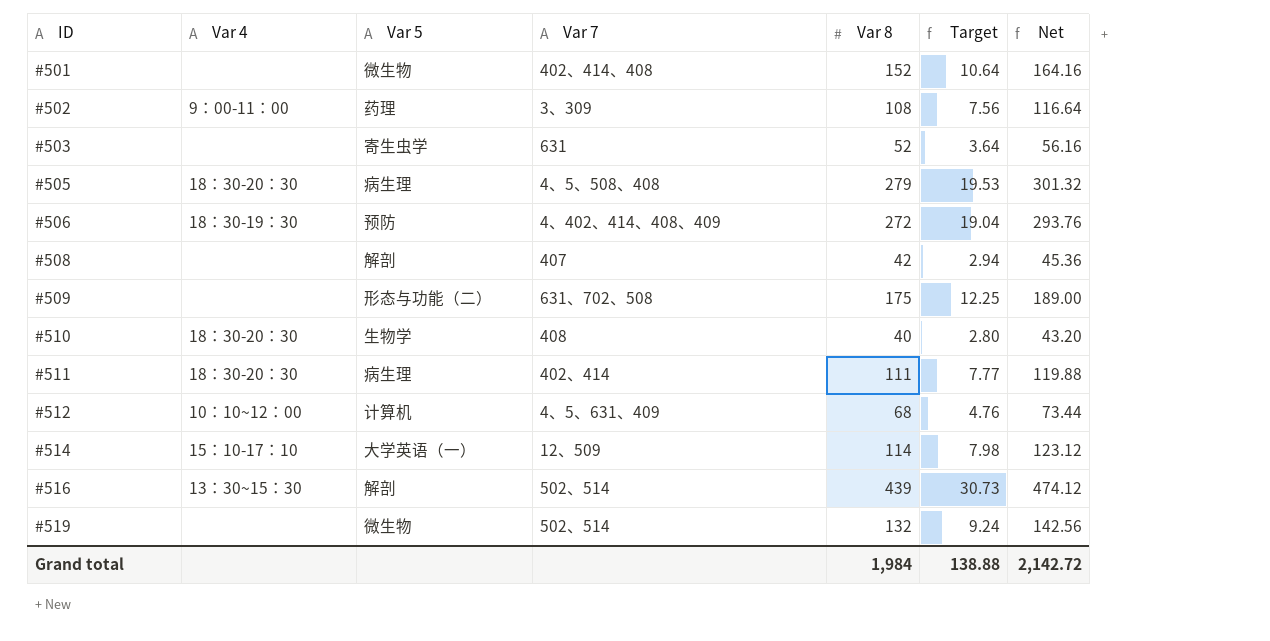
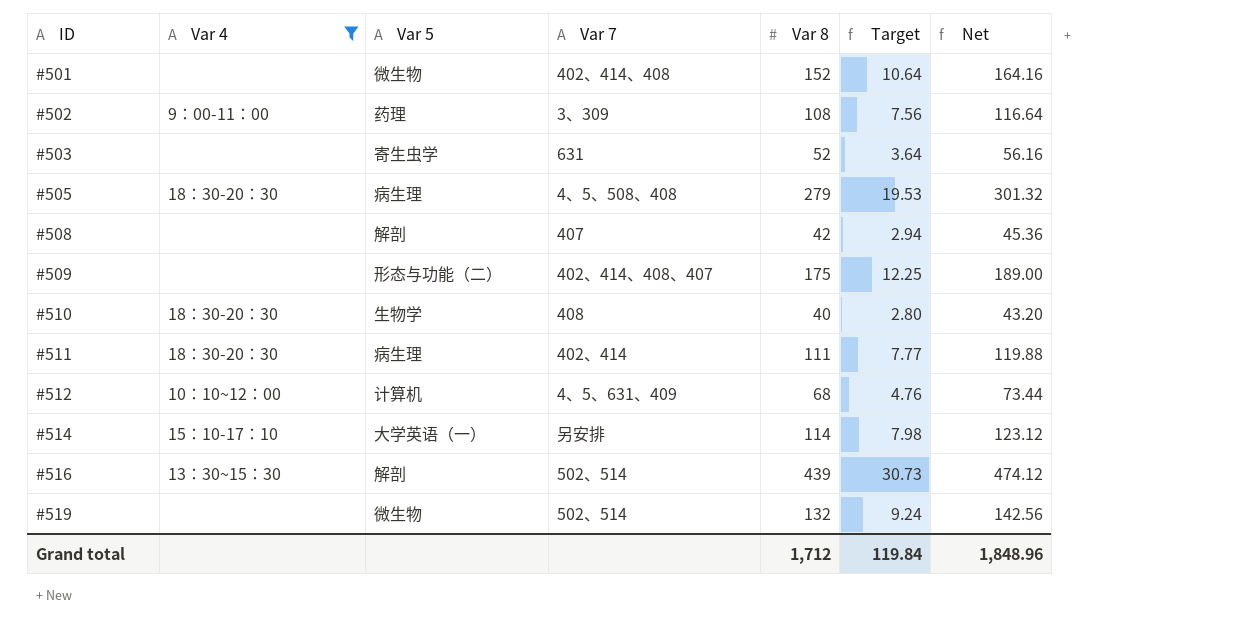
filter: none -> Var 4 != 18：30-19：30
#509 | Var 7: 631、702、508 -> 402、414、408、407
#514 | Var 7: 12、509 -> 另安排
Grand total | Var 8: 1,984 -> 1,712
Grand total | Target: 138.88 -> 119.84
Grand total | Net: 2,142.72 -> 1,848.96

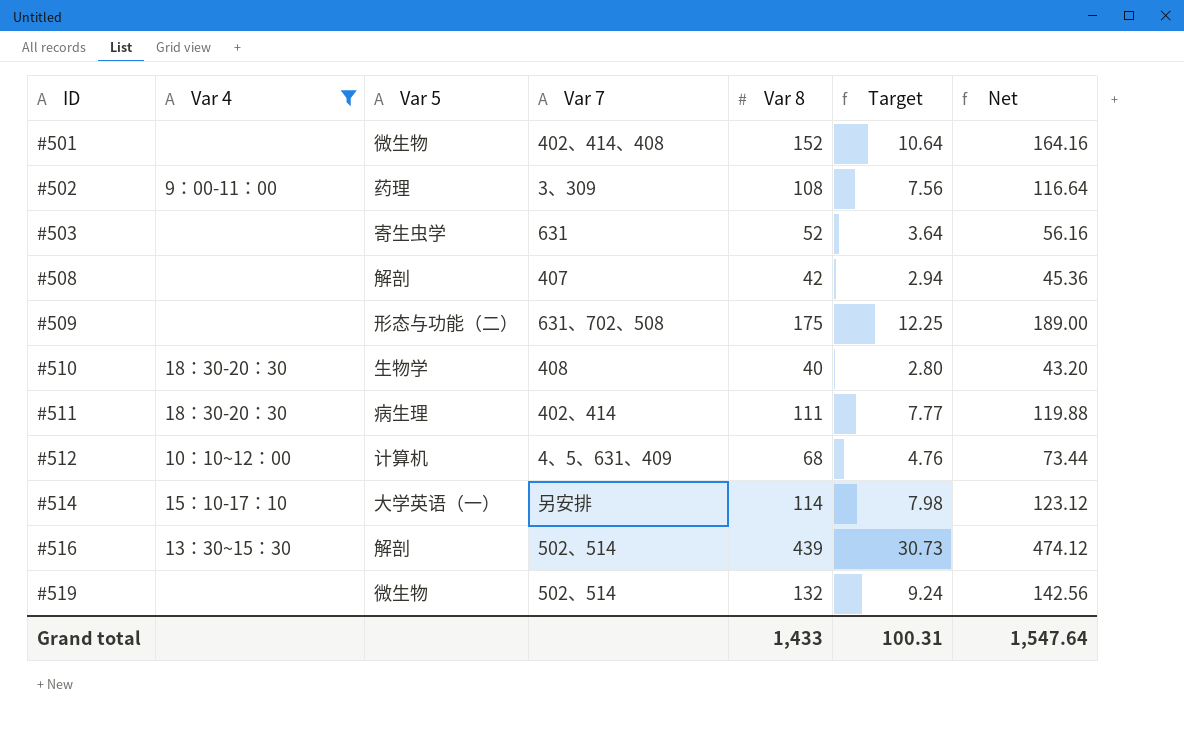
row #505: 18：30-20：30 | 病生理 | 4、5、508、408 | 279 | 19.53 | 301.32 -> none
#509 | Var 7: 402、414、408、407 -> 631、702、508
Grand total | Var 8: 1,712 -> 1,433
Grand total | Target: 119.84 -> 100.31
Grand total | Net: 1,848.96 -> 1,547.64

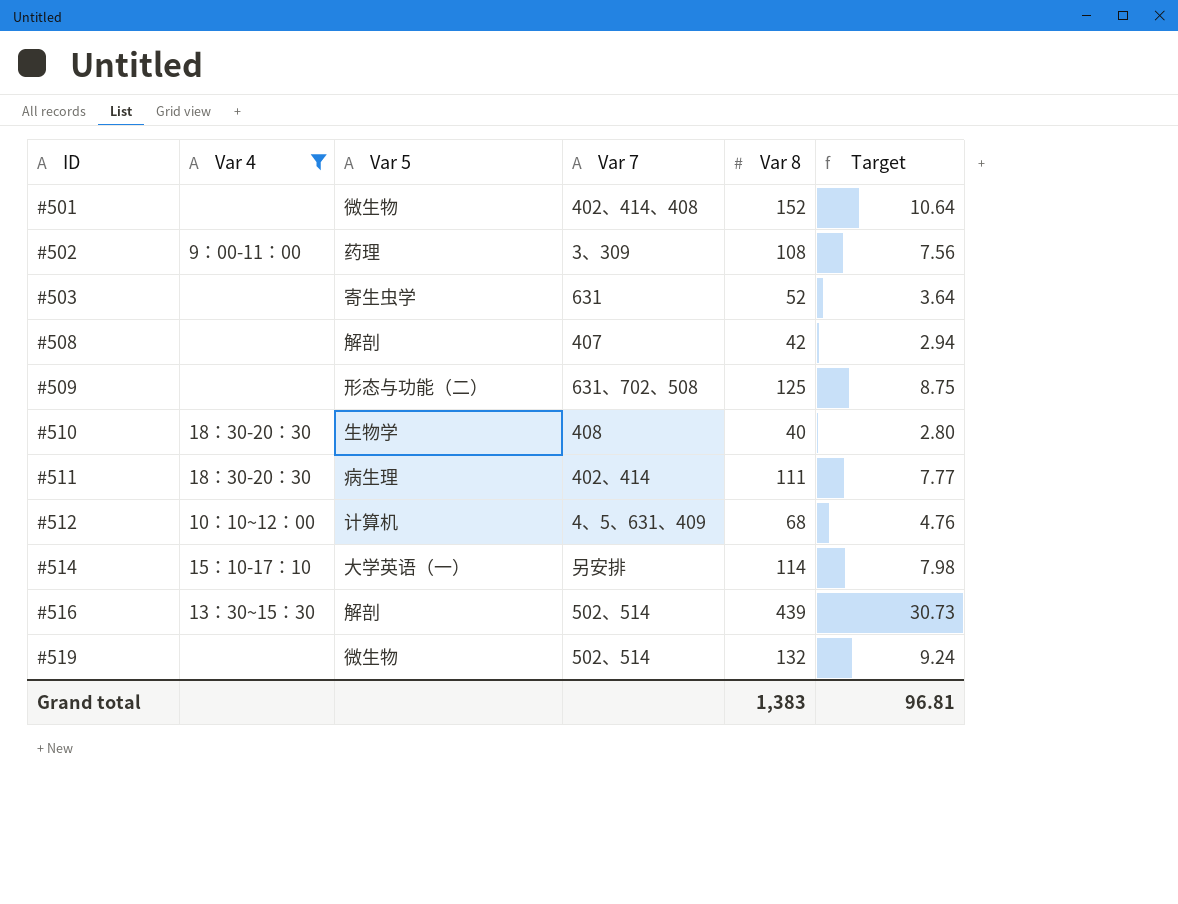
column Net | formula: [Var 8] * 1.08 -> none
#509 | Var 8: 175 -> 125
#509 | Target: 12.25 -> 8.75
Grand total | Var 8: 1,433 -> 1,383
Grand total | Target: 100.31 -> 96.81

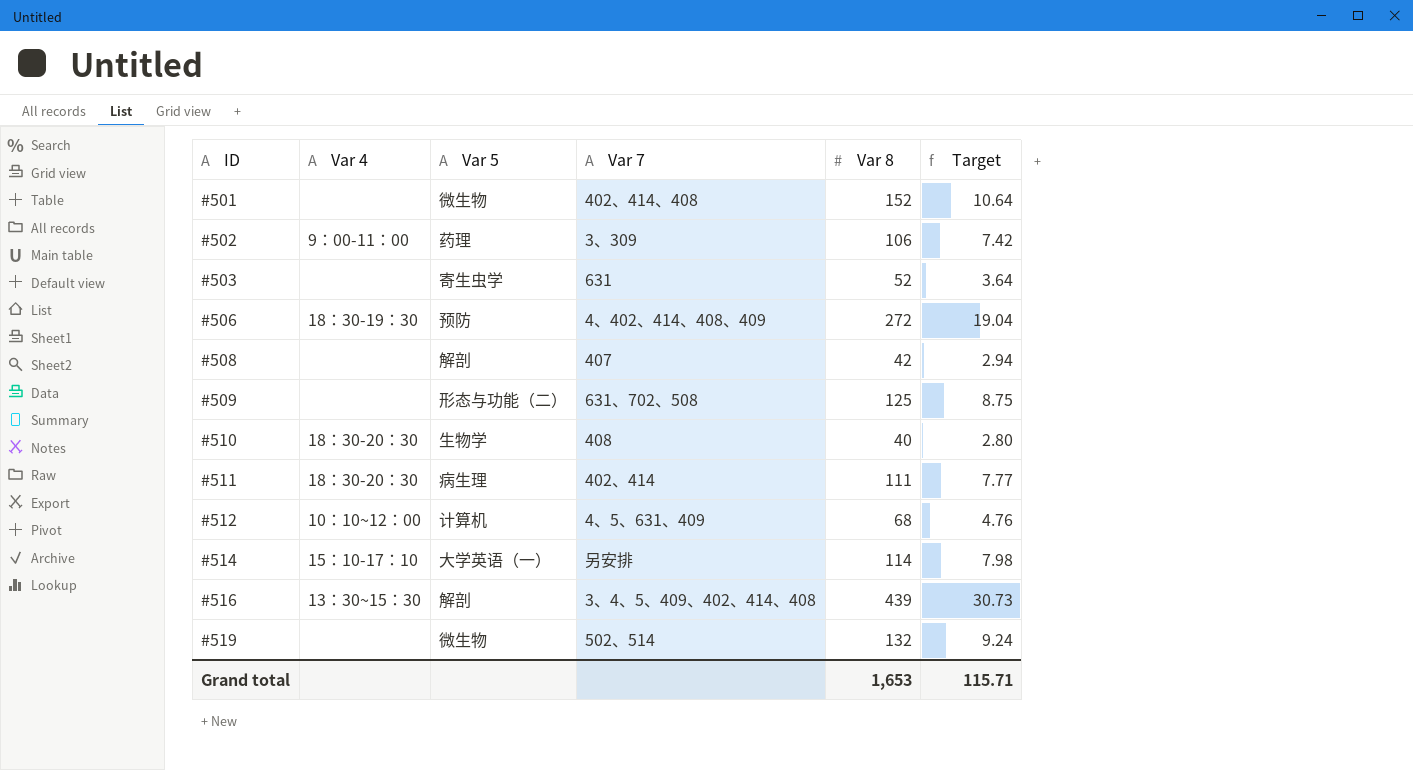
filter: Var 4 != 18：30-19：30 -> none
#502 | Var 8: 108 -> 106
#502 | Target: 7.56 -> 7.42
#516 | Var 7: 502、514 -> 3、4、5、409、402、414、408
Grand total | Var 8: 1,383 -> 1,653
Grand total | Target: 96.81 -> 115.71

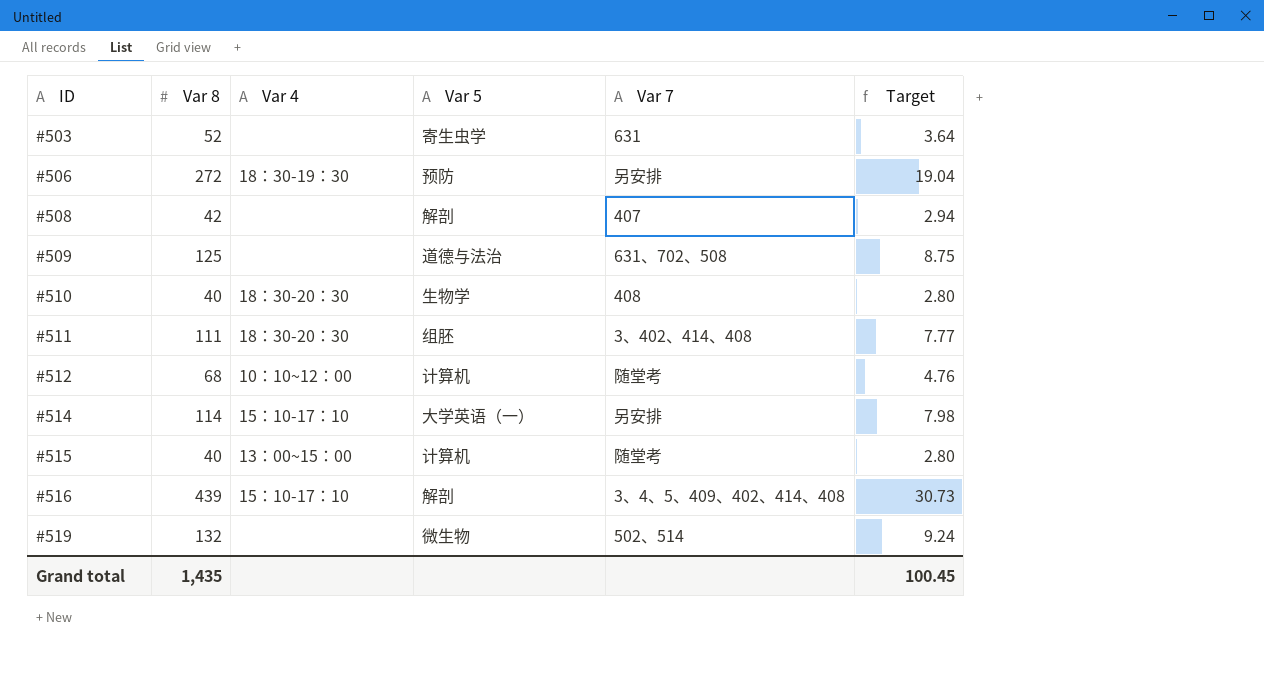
column Var 8 | position: 5 -> 2
row #501: none | 微生物 | 402、414、408 | 152 | 10.64 -> none
row #502: 9：00-11：00 | 药理 | 3、309 | 106 | 7.42 -> none
#506 | Var 7: 4、402、414、408、409 -> 另安排
#509 | Var 5: 形态与功能（二） -> 道德与法治
#511 | Var 5: 病生理 -> 组胚
#511 | Var 7: 402、414 -> 3、402、414、408
#512 | Var 7: 4、5、631、409 -> 随堂考
row #515: none -> 40 | 13：00~15：00 | 计算机 | 随堂考 | 2.80
#516 | Var 4: 13：30~15：30 -> 15：10-17：10
Grand total | Var 8: 1,653 -> 1,435
Grand total | Target: 115.71 -> 100.45

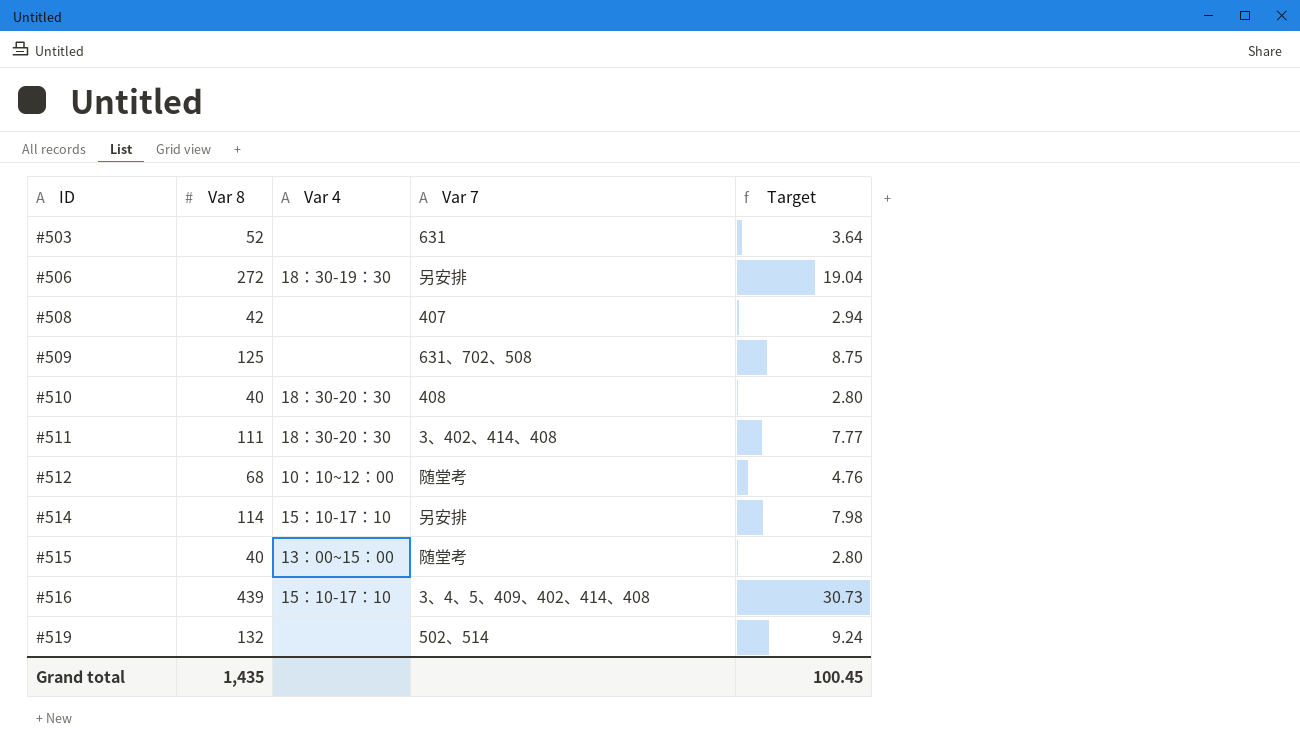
column Var 5 | position: 4 -> none

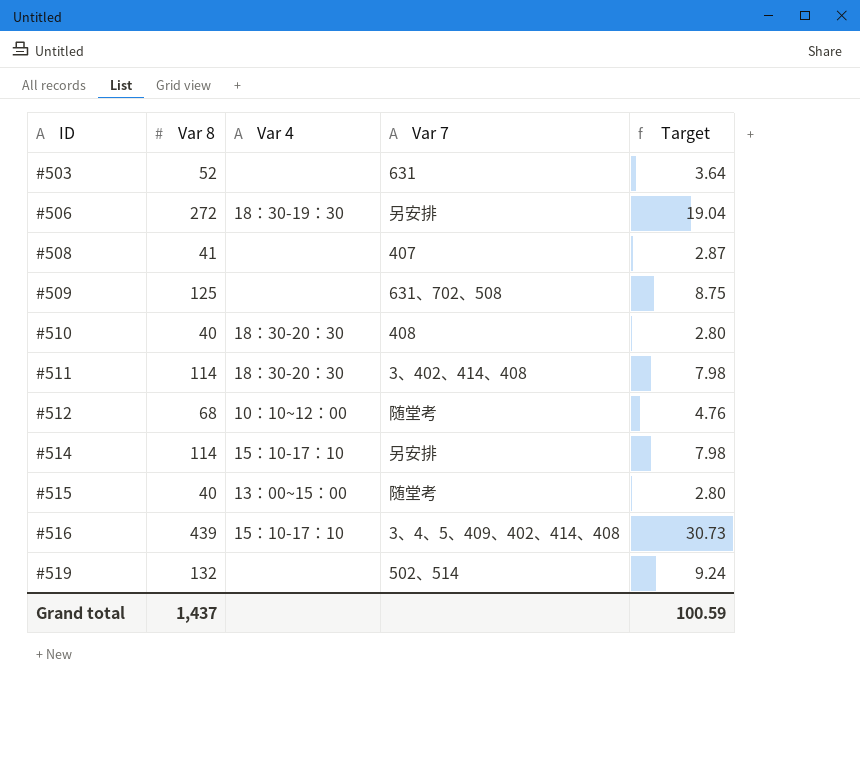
#508 | Var 8: 42 -> 41
#508 | Target: 2.94 -> 2.87
#511 | Var 8: 111 -> 114
#511 | Target: 7.77 -> 7.98
Grand total | Var 8: 1,435 -> 1,437
Grand total | Target: 100.45 -> 100.59

